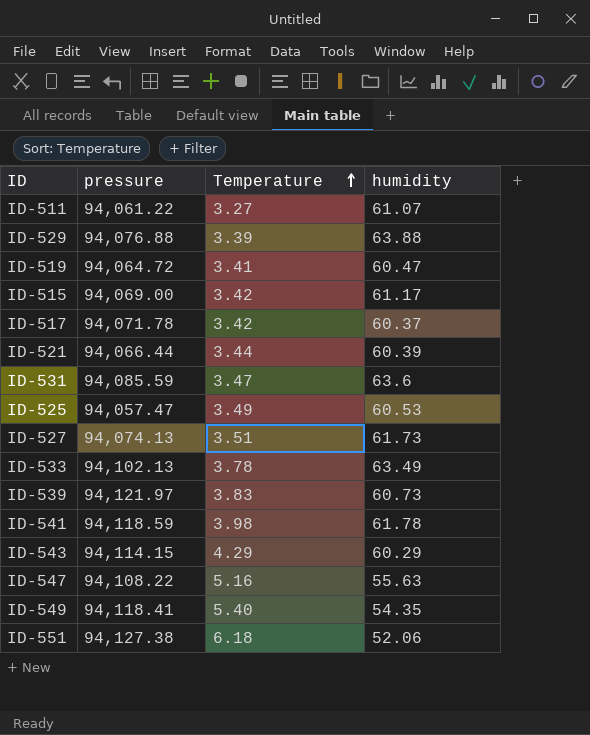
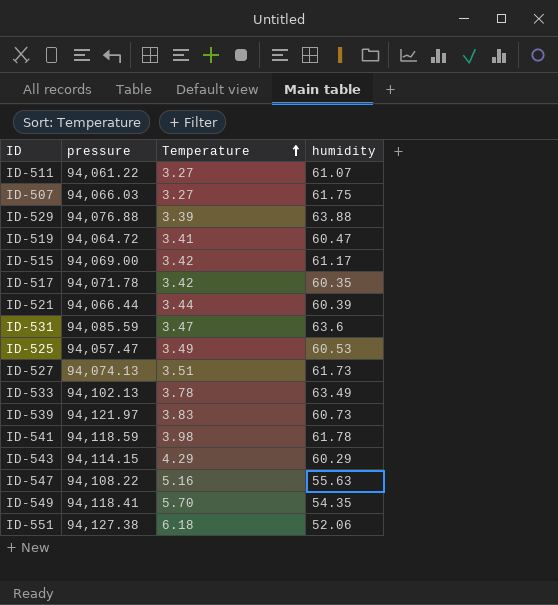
row ID-507: none -> 94,066.03 | 3.27 | 61.75
ID-517 | humidity: 60.37 -> 60.35
ID-549 | Temperature: 5.40 -> 5.70

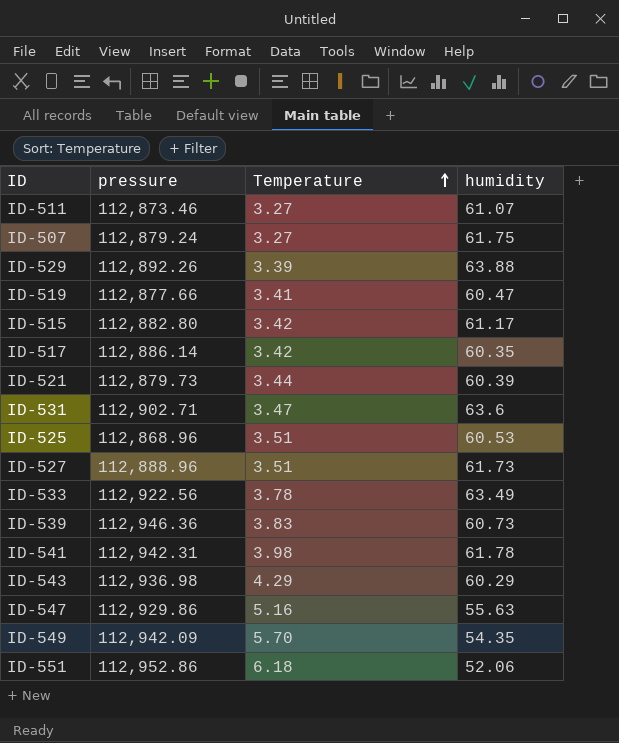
ID-511 | pressure: 94,061.22 -> 112,873.46
ID-507 | pressure: 94,066.03 -> 112,879.24
ID-529 | pressure: 94,076.88 -> 112,892.26
ID-519 | pressure: 94,064.72 -> 112,877.66
ID-515 | pressure: 94,069.00 -> 112,882.80
ID-517 | pressure: 94,071.78 -> 112,886.14
ID-521 | pressure: 94,066.44 -> 112,879.73
ID-531 | pressure: 94,085.59 -> 112,902.71
ID-525 | pressure: 94,057.47 -> 112,868.96
ID-525 | Temperature: 3.49 -> 3.51
ID-527 | pressure: 94,074.13 -> 112,888.96
ID-533 | pressure: 94,102.13 -> 112,922.56
ID-539 | pressure: 94,121.97 -> 112,946.36
ID-541 | pressure: 94,118.59 -> 112,942.31
ID-543 | pressure: 94,114.15 -> 112,936.98
ID-547 | pressure: 94,108.22 -> 112,929.86
ID-549 | pressure: 94,118.41 -> 112,942.09
ID-551 | pressure: 94,127.38 -> 112,952.86

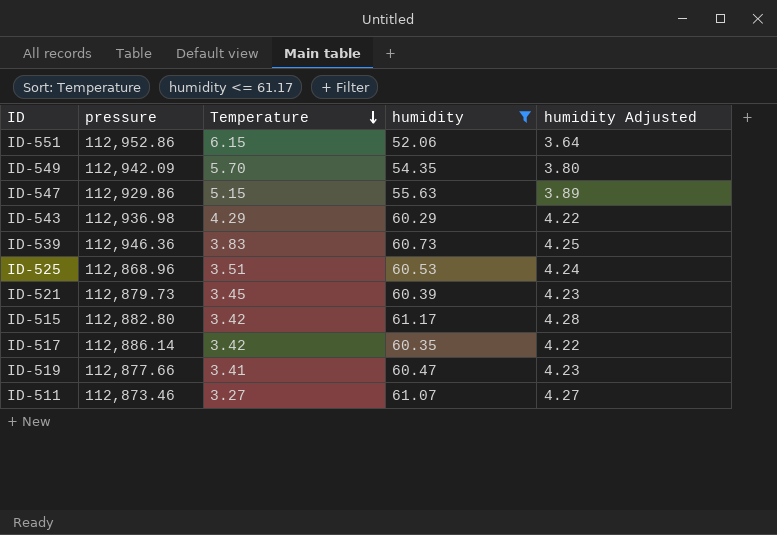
filter: none -> humidity <= 61.17
row order: Temperature ascending -> Temperature descending
column humidity Adjusted | formula: none -> [humidity] * 0.07
ID-551 | Temperature: 6.18 -> 6.15
ID-547 | Temperature: 5.16 -> 5.15
ID-521 | Temperature: 3.44 -> 3.45

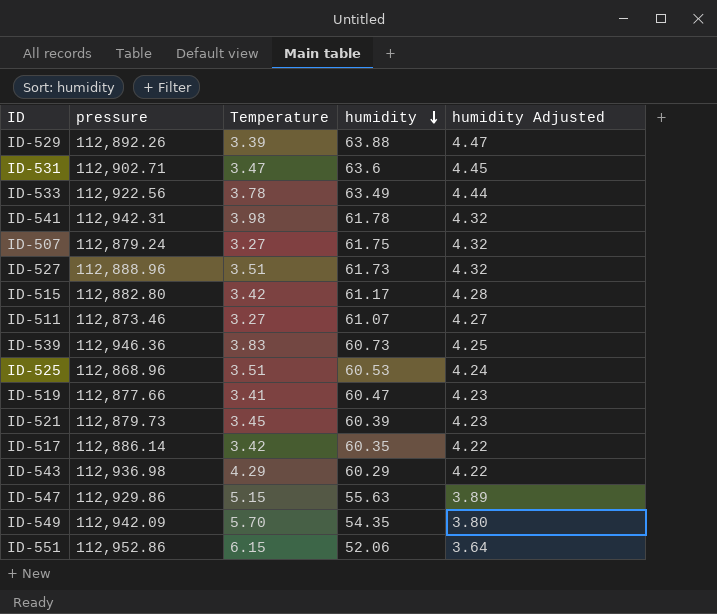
filter: humidity <= 61.17 -> none
row order: Temperature descending -> humidity descending

